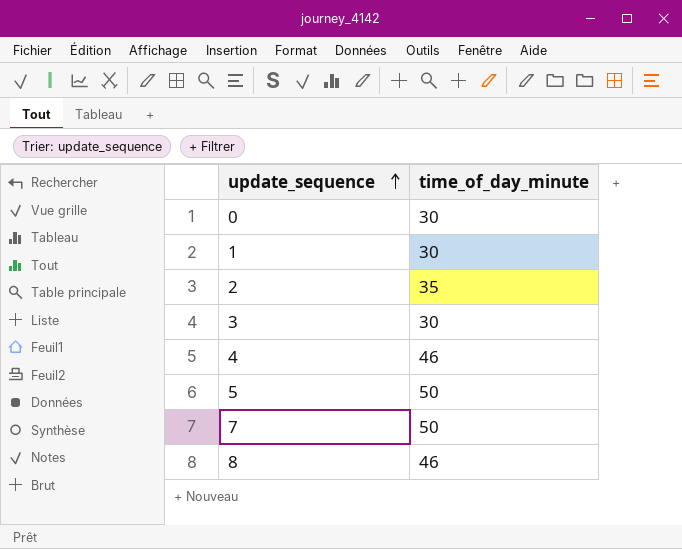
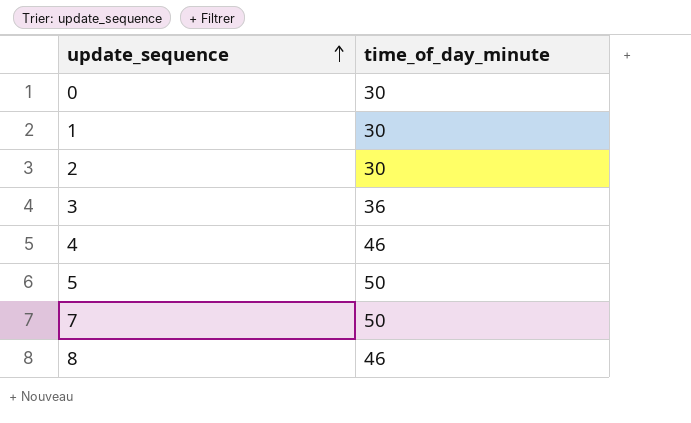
2 | time_of_day_minute: 35 -> 30
3 | time_of_day_minute: 30 -> 36

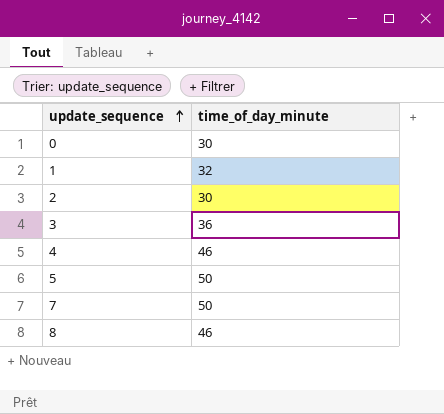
1 | time_of_day_minute: 30 -> 32

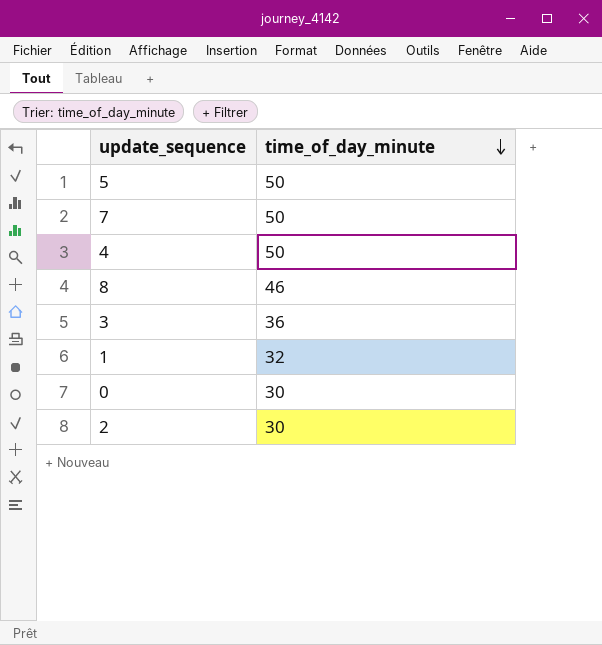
row order: update_sequence ascending -> time_of_day_minute descending
4 | time_of_day_minute: 46 -> 50

